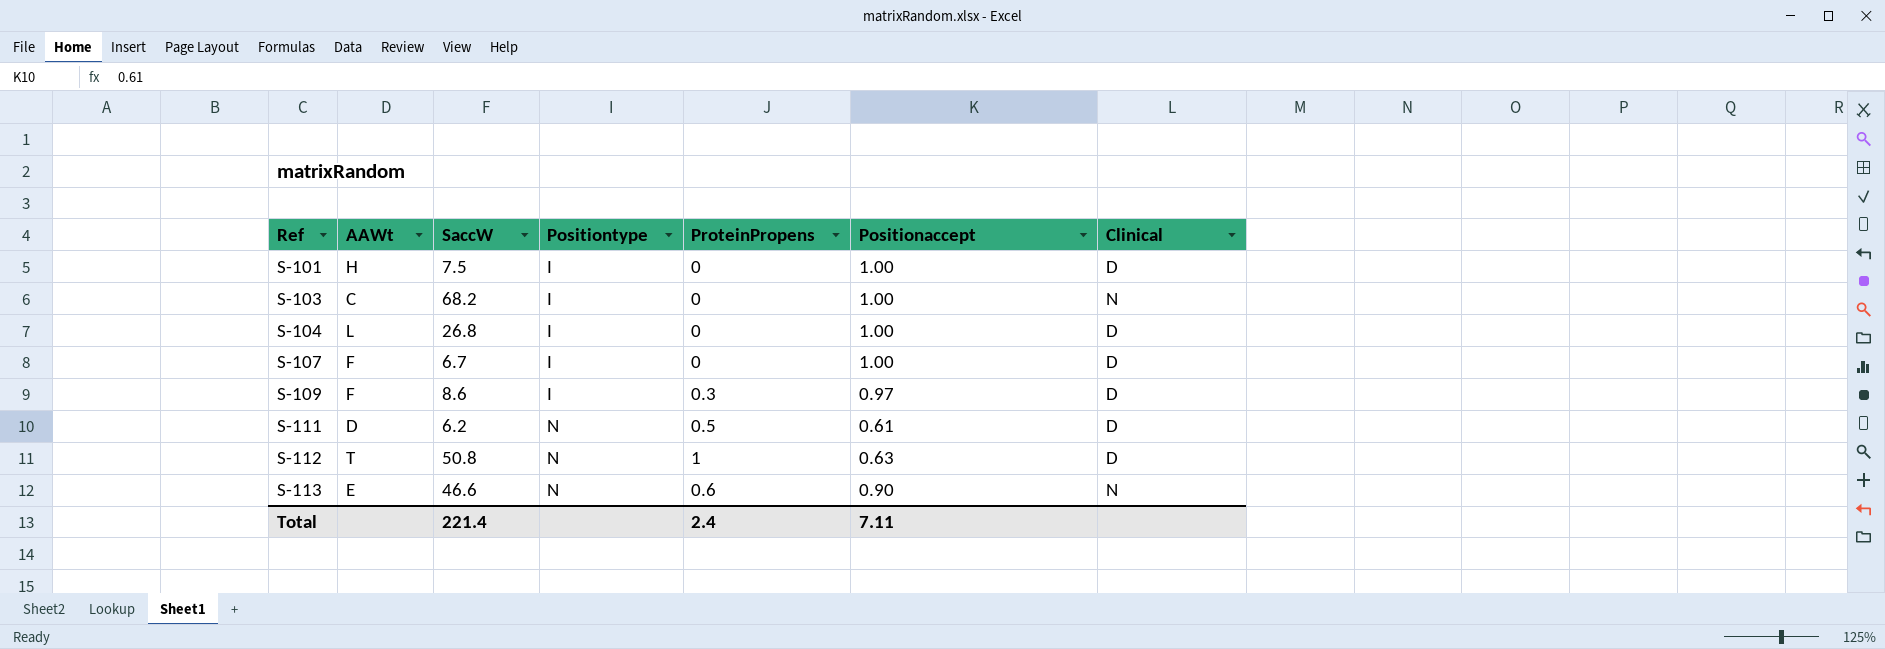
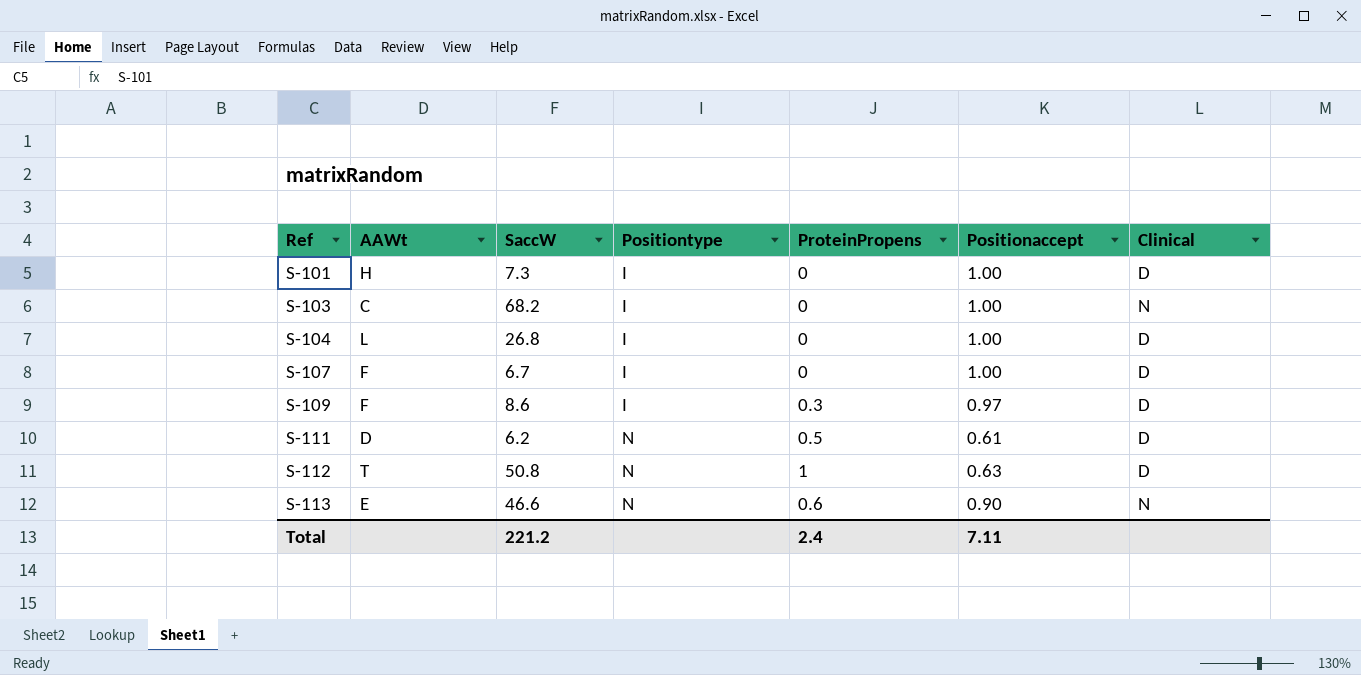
S-101 | SaccW: 7.5 -> 7.3
Total | SaccW: 221.4 -> 221.2

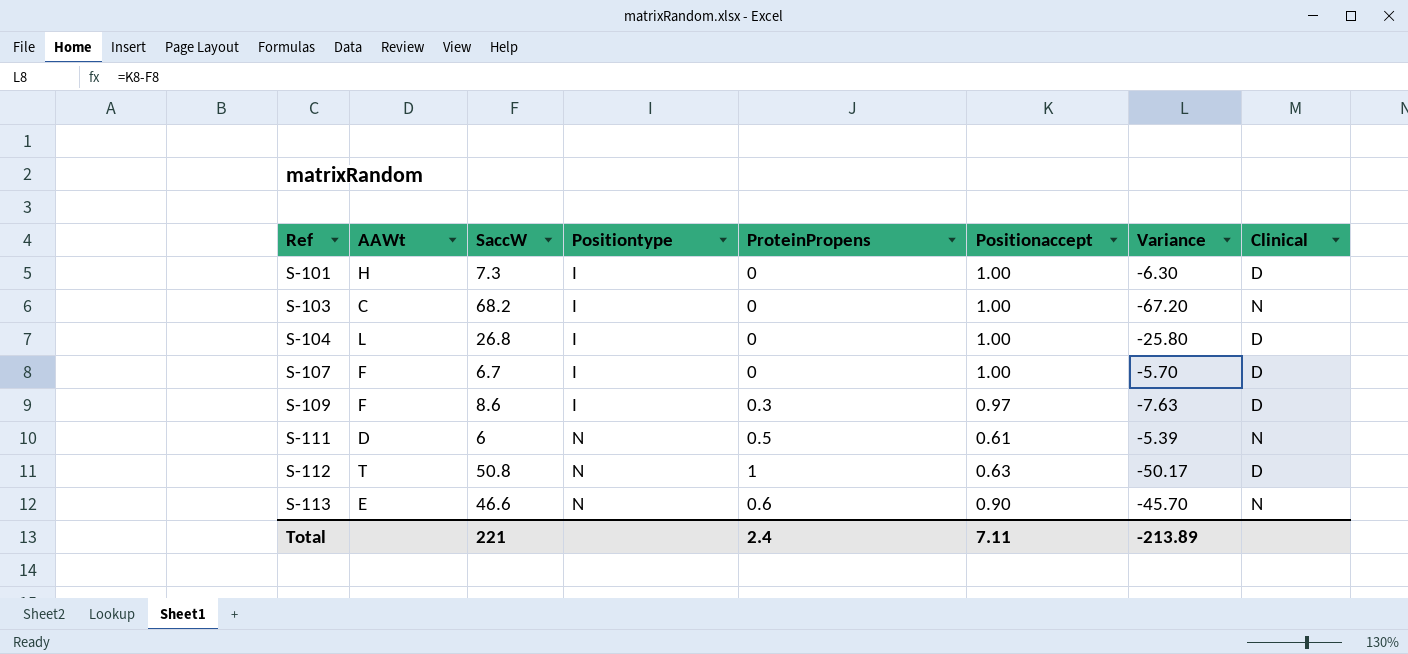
column Variance | formula: none -> [Positionaccept] - [SaccW]
S-111 | SaccW: 6.2 -> 6
S-111 | Clinical: D -> N
Total | SaccW: 221.2 -> 221

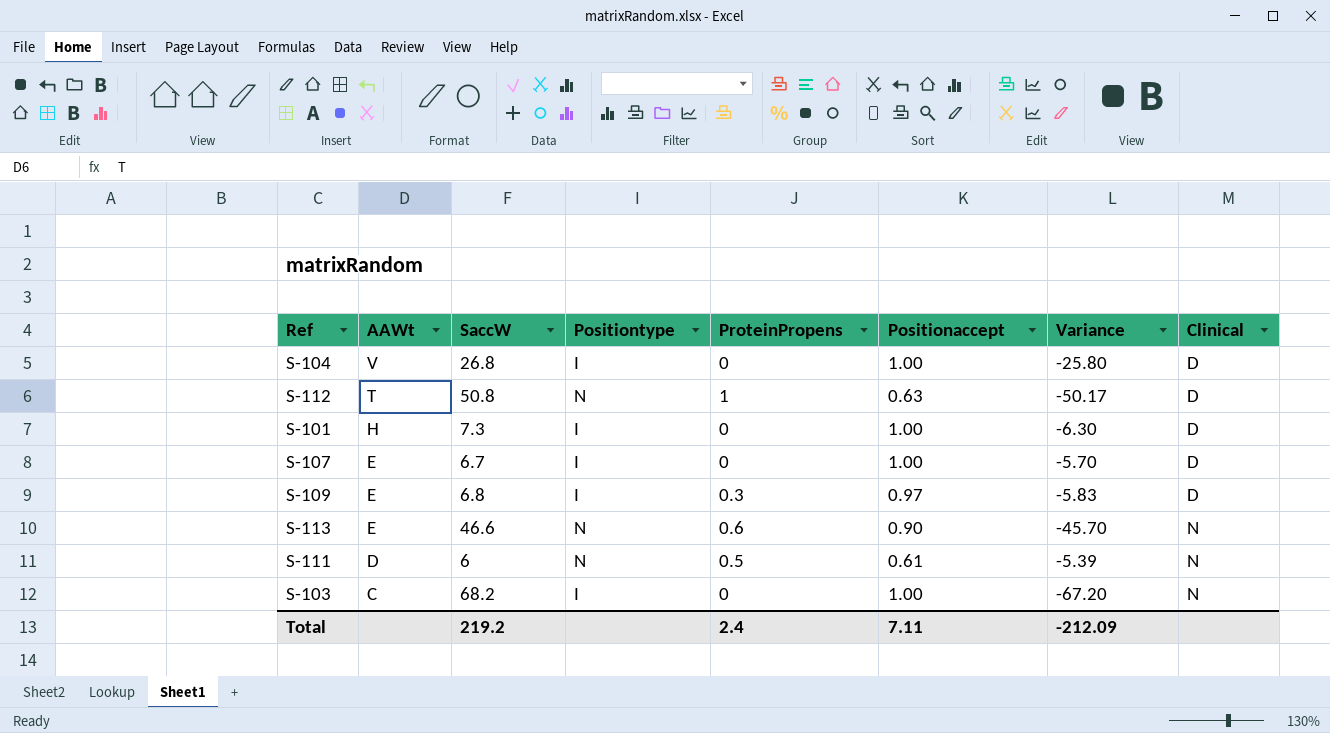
row order: Ref ascending -> AAWt descending
S-104 | AAWt: L -> V
S-107 | AAWt: F -> E
S-109 | AAWt: F -> E
S-109 | SaccW: 8.6 -> 6.8
S-109 | Variance: -7.63 -> -5.83
Total | SaccW: 221 -> 219.2
Total | Variance: -213.89 -> -212.09

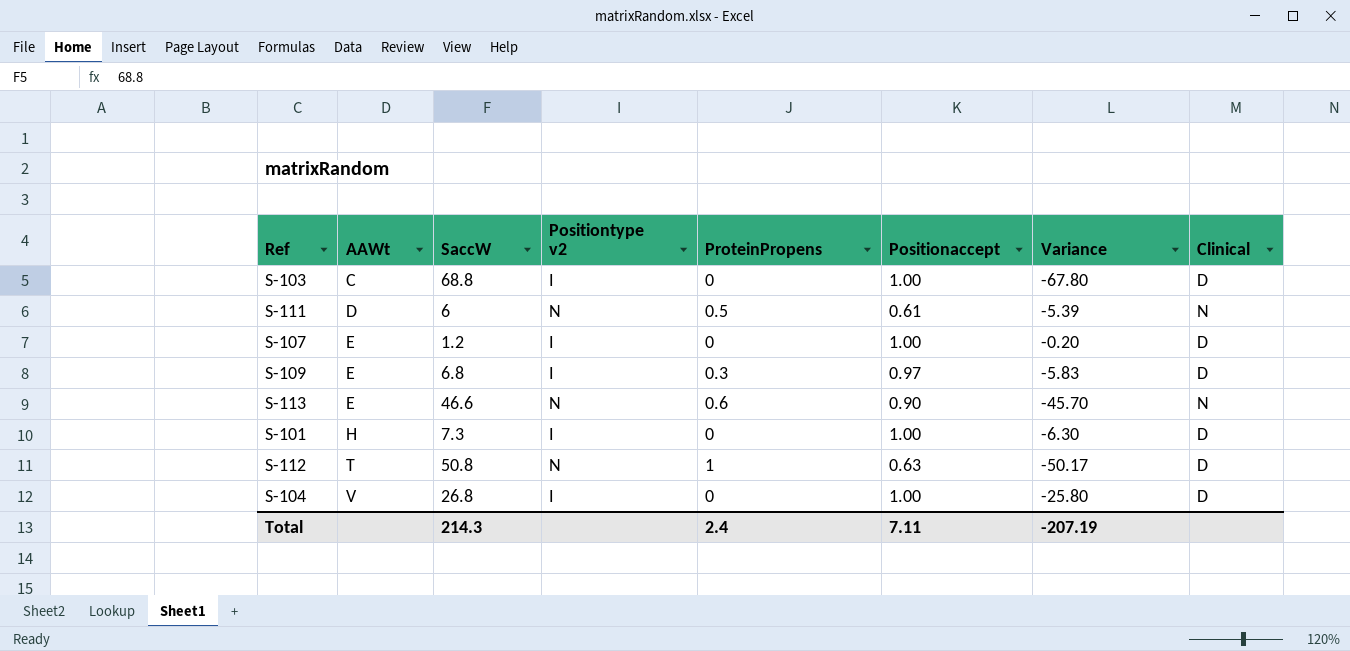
row order: AAWt descending -> AAWt ascending
column name: Positiontype -> Positiontype v2
S-103 | SaccW: 68.2 -> 68.8
S-103 | Variance: -67.20 -> -67.80
S-103 | Clinical: N -> D
S-107 | SaccW: 6.7 -> 1.2
S-107 | Variance: -5.70 -> -0.20
Total | SaccW: 219.2 -> 214.3
Total | Variance: -212.09 -> -207.19

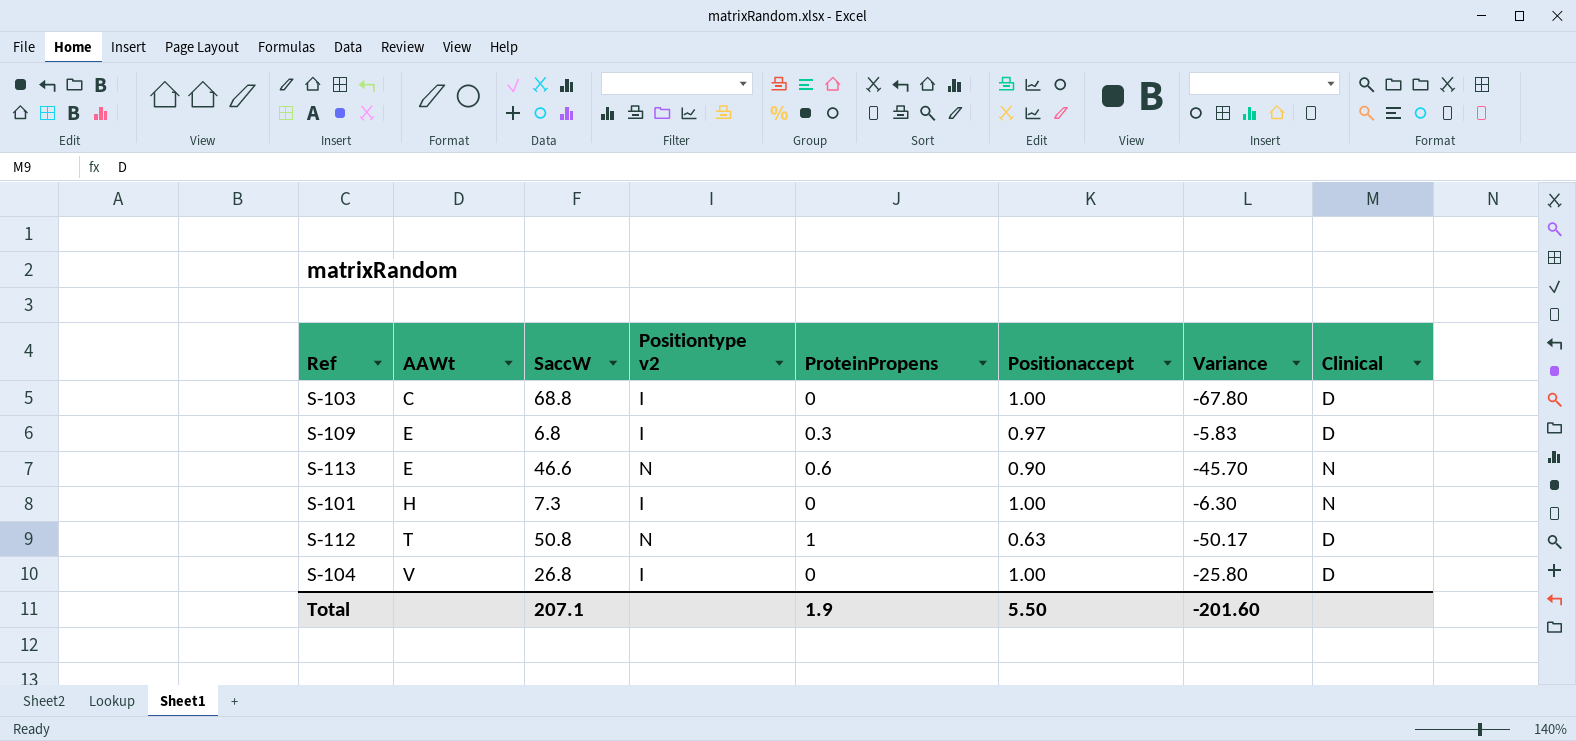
row S-111: D | 6 | N | 0.5 | 0.61 | -5.39 | N -> none
row S-107: E | 1.2 | I | 0 | 1.00 | -0.20 | D -> none
S-101 | Clinical: D -> N
Total | SaccW: 214.3 -> 207.1
Total | ProteinPropens: 2.4 -> 1.9
Total | Positionaccept: 7.11 -> 5.50
Total | Variance: -207.19 -> -201.60

